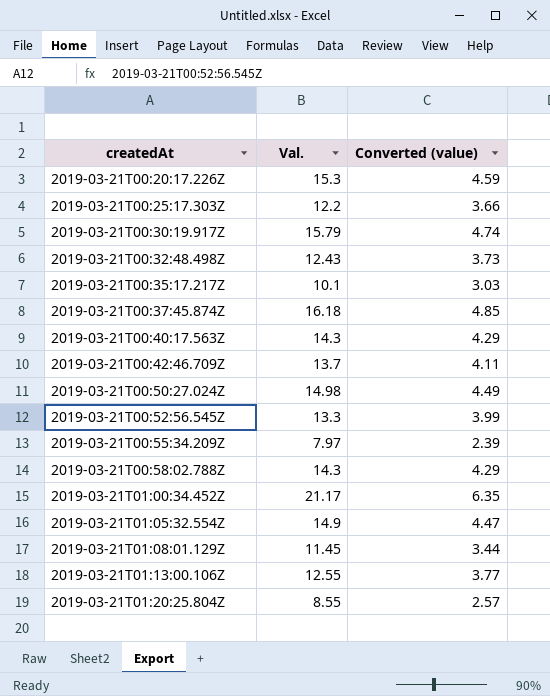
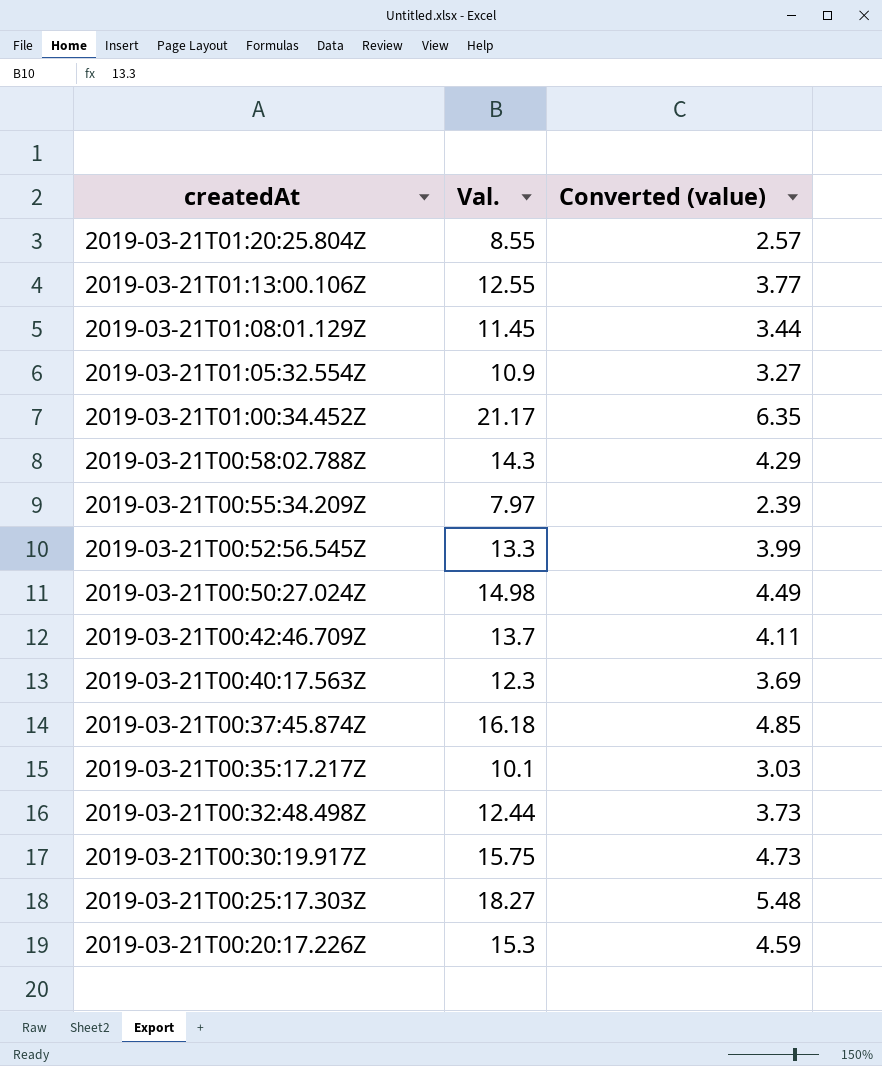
row order: createdAt ascending -> createdAt descending
2019-03-21T01:05:32.554Z | Val.: 14.9 -> 10.9
2019-03-21T01:05:32.554Z | Converted (value): 4.47 -> 3.27
2019-03-21T00:40:17.563Z | Val.: 14.3 -> 12.3
2019-03-21T00:40:17.563Z | Converted (value): 4.29 -> 3.69
2019-03-21T00:32:48.498Z | Val.: 12.43 -> 12.44
2019-03-21T00:30:19.917Z | Val.: 15.79 -> 15.75
2019-03-21T00:30:19.917Z | Converted (value): 4.74 -> 4.73
2019-03-21T00:25:17.303Z | Val.: 12.2 -> 18.27
2019-03-21T00:25:17.303Z | Converted (value): 3.66 -> 5.48

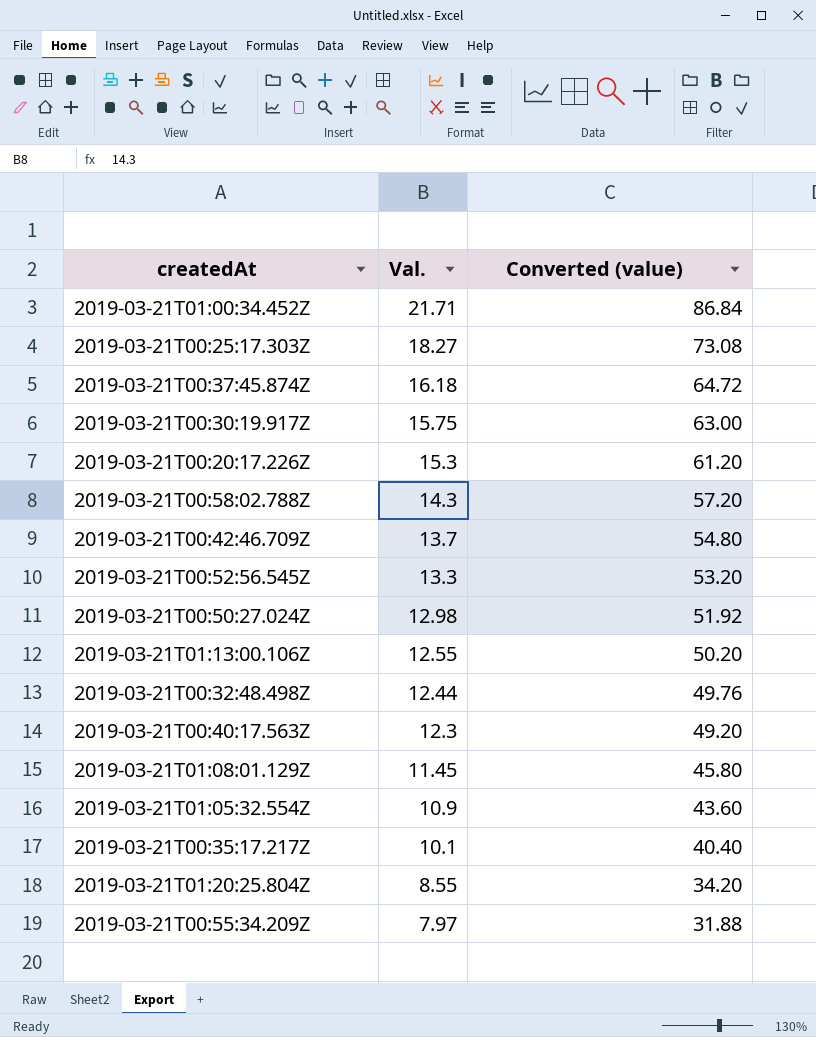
row order: createdAt descending -> Val. descending
column Converted (value) | formula: [Val.] * 0.3 -> [Val.] * 4
2019-03-21T01:00:34.452Z | Val.: 21.17 -> 21.71
2019-03-21T00:50:27.024Z | Val.: 14.98 -> 12.98

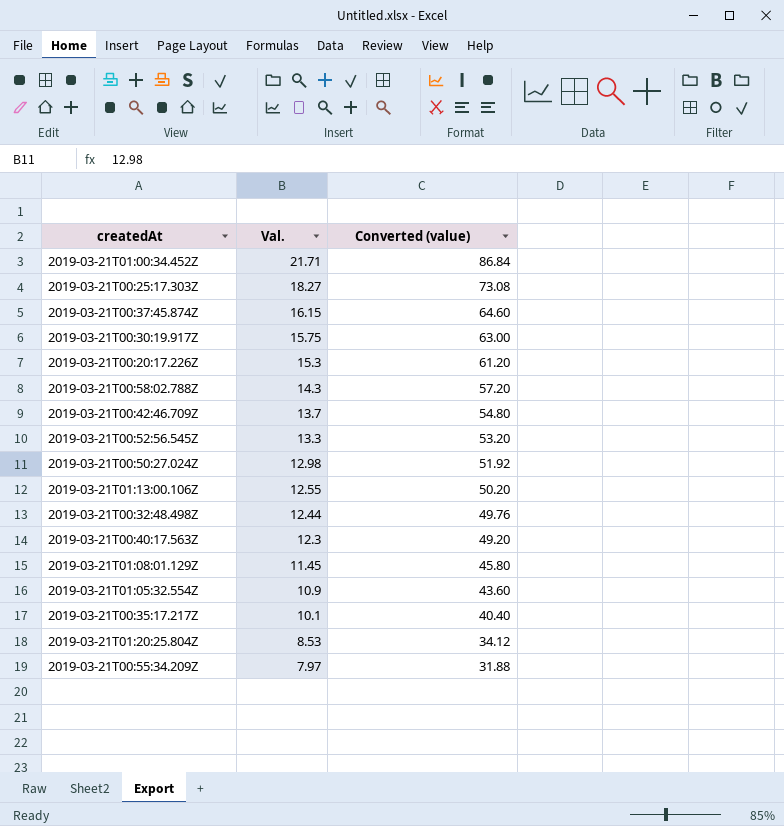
2019-03-21T00:37:45.874Z | Val.: 16.18 -> 16.15
2019-03-21T00:37:45.874Z | Converted (value): 64.72 -> 64.60
2019-03-21T01:20:25.804Z | Val.: 8.55 -> 8.53
2019-03-21T01:20:25.804Z | Converted (value): 34.20 -> 34.12

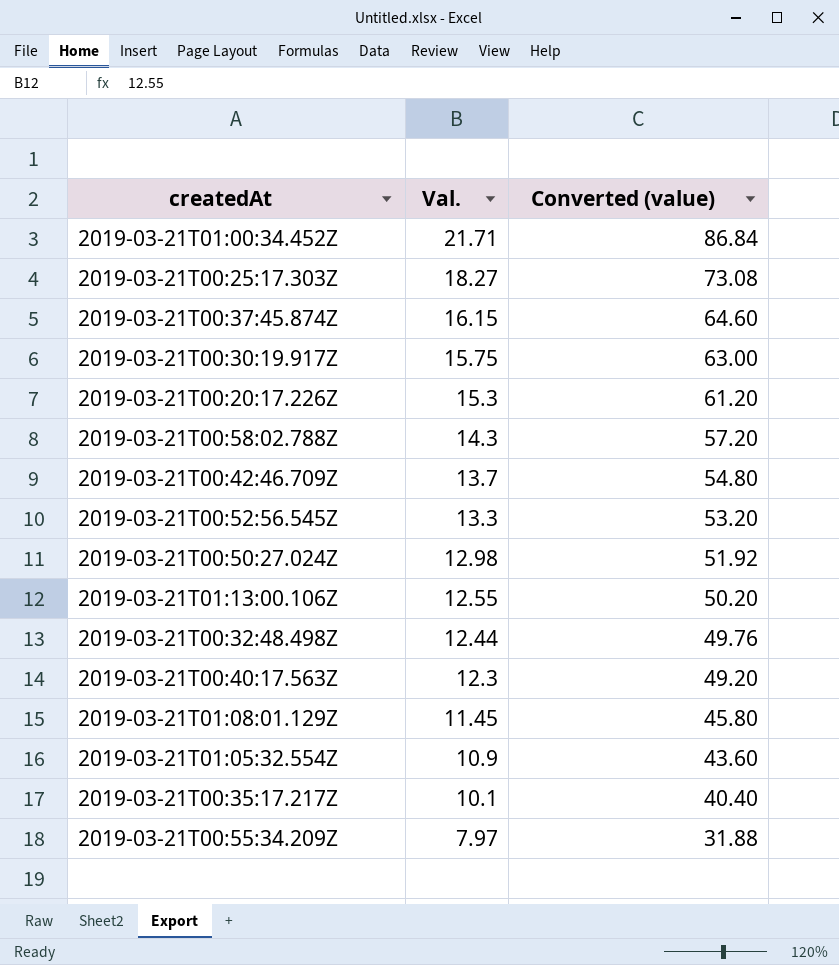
row 2019-03-21T01:20:25.804Z: 8.53 | 34.12 -> none

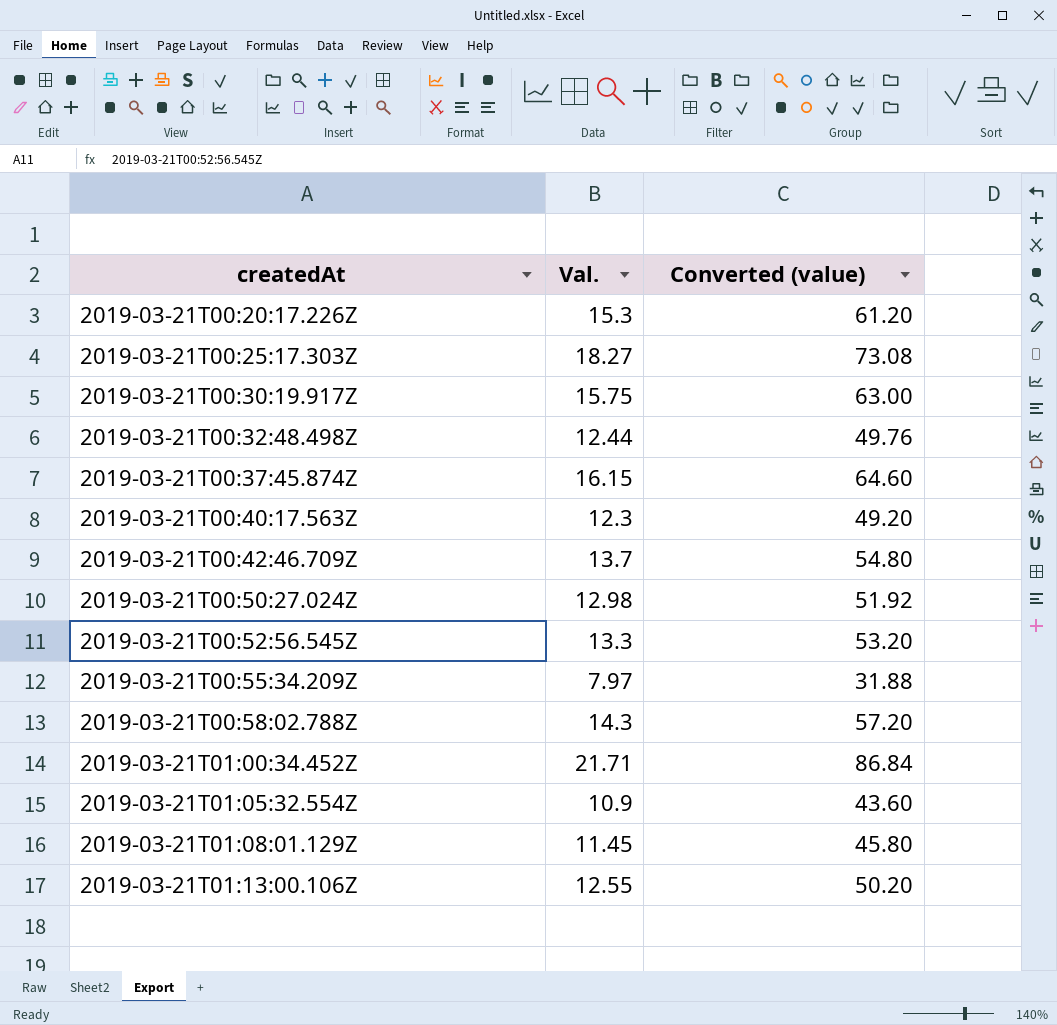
row order: Val. descending -> createdAt ascending
row 2019-03-21T00:35:17.217Z: 10.1 | 40.40 -> none

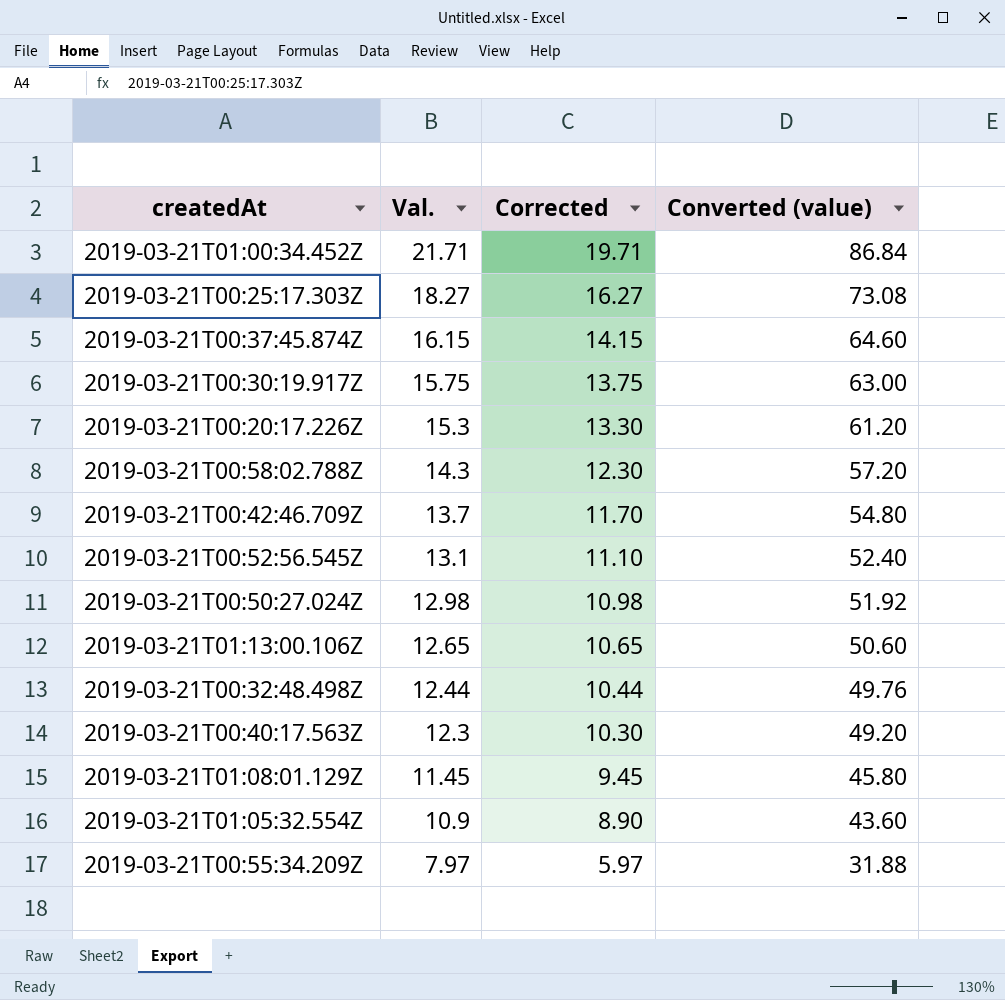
row order: createdAt ascending -> Val. descending
column Corrected | formula: none -> [Val.] - 2
2019-03-21T00:52:56.545Z | Val.: 13.3 -> 13.1
2019-03-21T00:52:56.545Z | Converted (value): 53.20 -> 52.40
2019-03-21T01:13:00.106Z | Val.: 12.55 -> 12.65
2019-03-21T01:13:00.106Z | Converted (value): 50.20 -> 50.60

